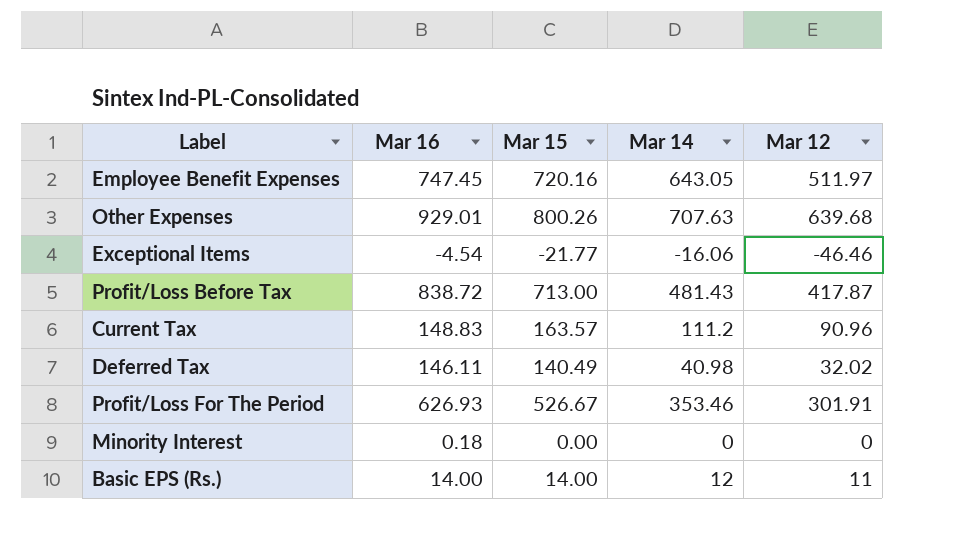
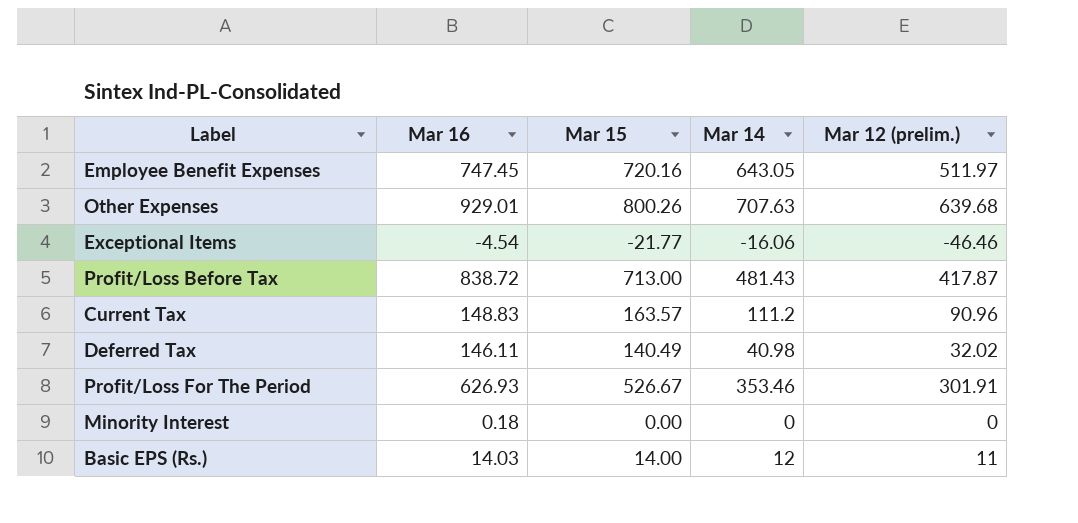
column name: Mar 12 -> Mar 12 (prelim.)
Basic EPS (Rs.) | Mar 16: 14.00 -> 14.03

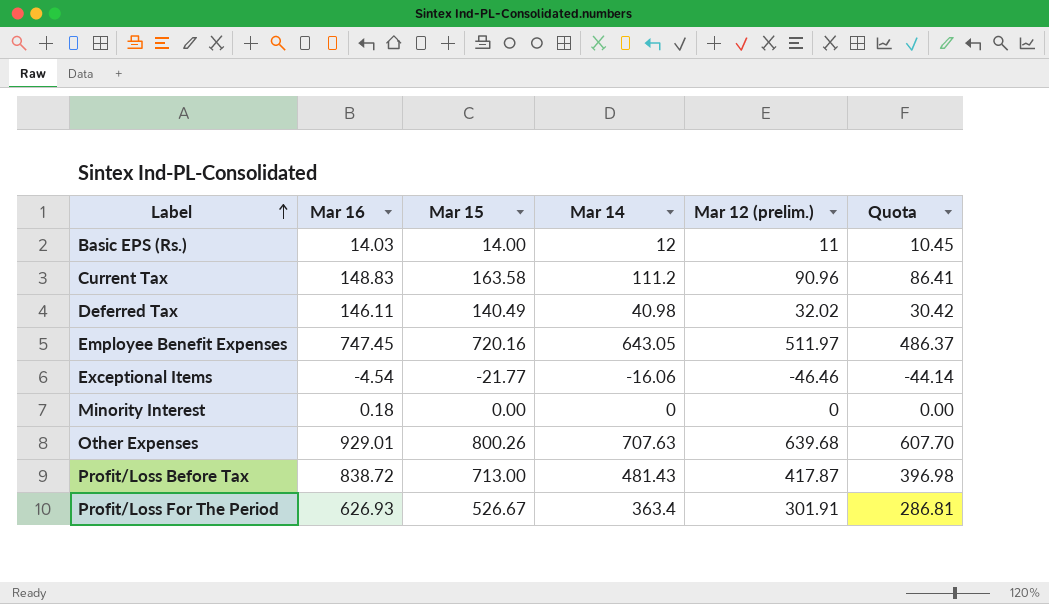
row order: none -> Label ascending
column Quota | formula: none -> [Mar 12 (prelim.)] * 0.95
Current Tax | Mar 15: 163.57 -> 163.58
Profit/Loss For The Period | Mar 14: 353.46 -> 363.4

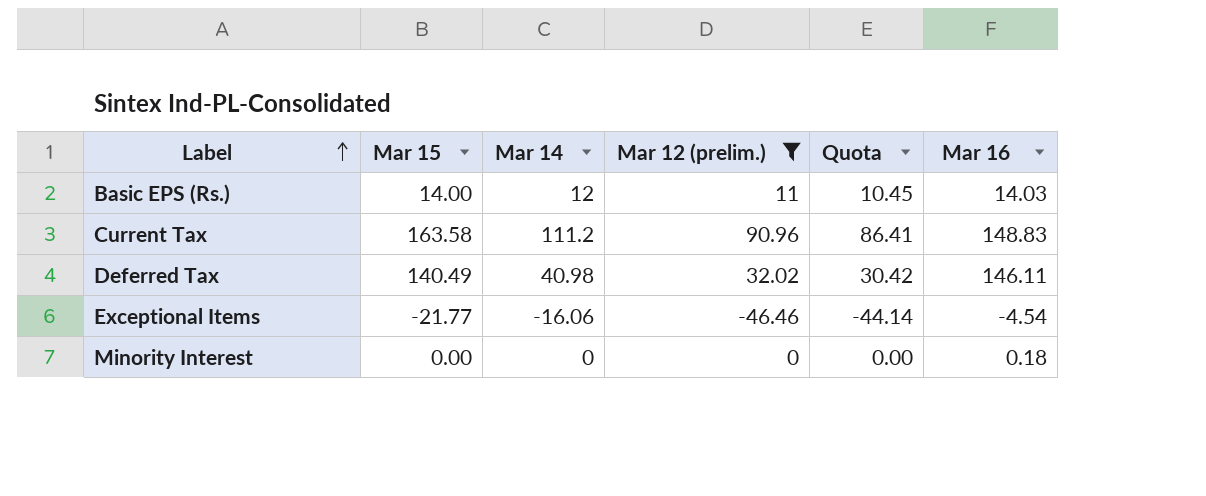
filter: none -> Mar 12 (prelim.) <= 90.96
column Mar 16 | position: 2 -> 6

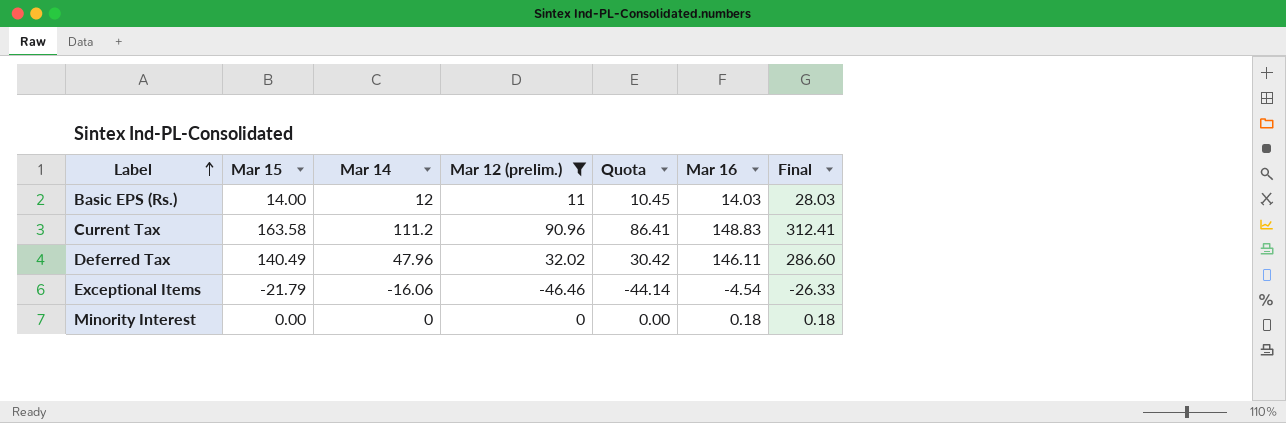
column Final | formula: none -> [Mar 15] + [Mar 16]
Deferred Tax | Mar 14: 40.98 -> 47.96
Exceptional Items | Mar 15: -21.77 -> -21.79

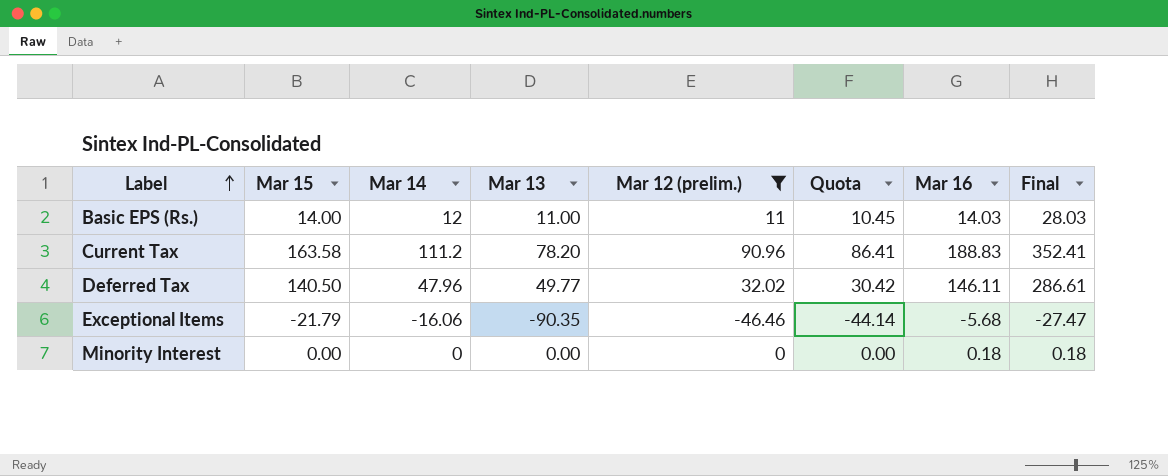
column Mar 13 | position: none -> 4
Current Tax | Mar 16: 148.83 -> 188.83
Current Tax | Final: 312.41 -> 352.41
Deferred Tax | Mar 15: 140.49 -> 140.50
Deferred Tax | Final: 286.60 -> 286.61
Exceptional Items | Mar 16: -4.54 -> -5.68
Exceptional Items | Final: -26.33 -> -27.47

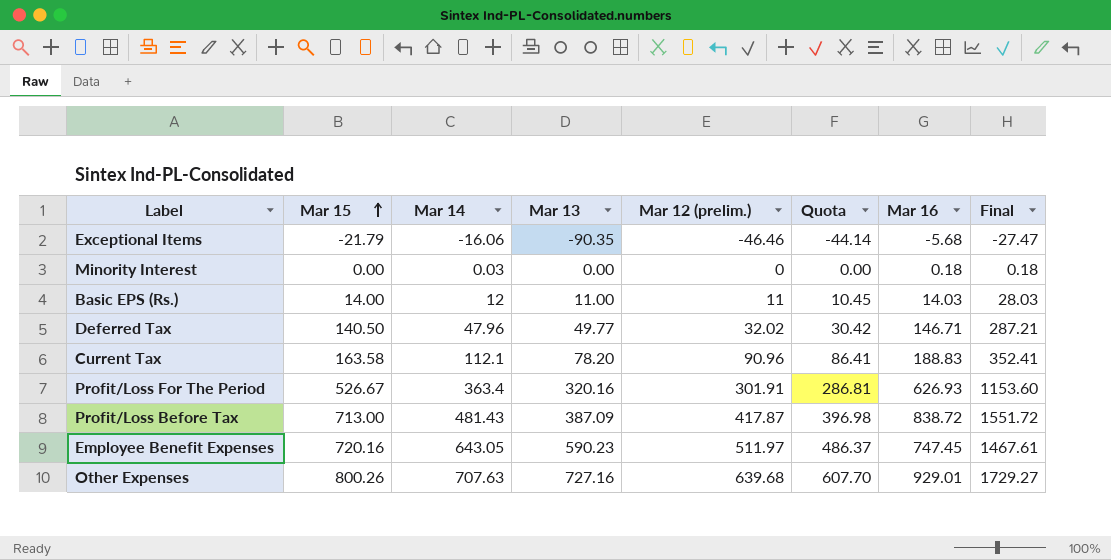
filter: Mar 12 (prelim.) <= 90.96 -> none
row order: Label ascending -> Mar 15 ascending
Minority Interest | Mar 14: 0 -> 0.03
Deferred Tax | Mar 16: 146.11 -> 146.71
Deferred Tax | Final: 286.61 -> 287.21
Current Tax | Mar 14: 111.2 -> 112.1

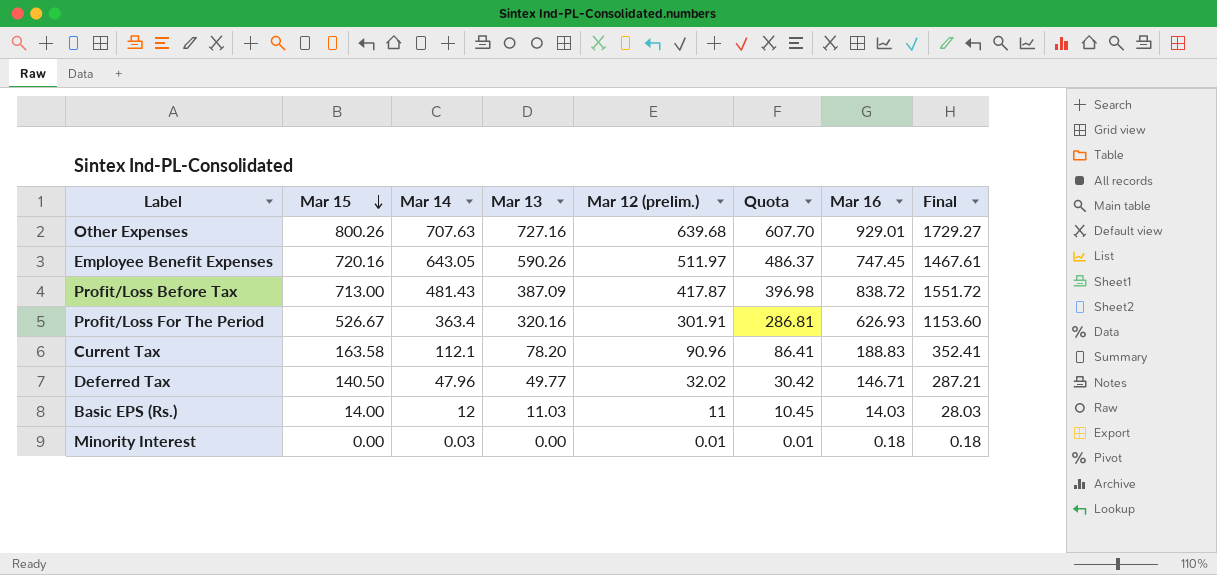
row order: Mar 15 ascending -> Mar 15 descending
row Exceptional Items: -21.79 | -16.06 | -90.35 | -46.46 | -44.14 | -5.68 | -27.47 -> none
Employee Benefit Expenses | Mar 13: 590.23 -> 590.26
Basic EPS (Rs.) | Mar 13: 11.00 -> 11.03
Minority Interest | Mar 12 (prelim.): 0 -> 0.01
Minority Interest | Quota: 0.00 -> 0.01

